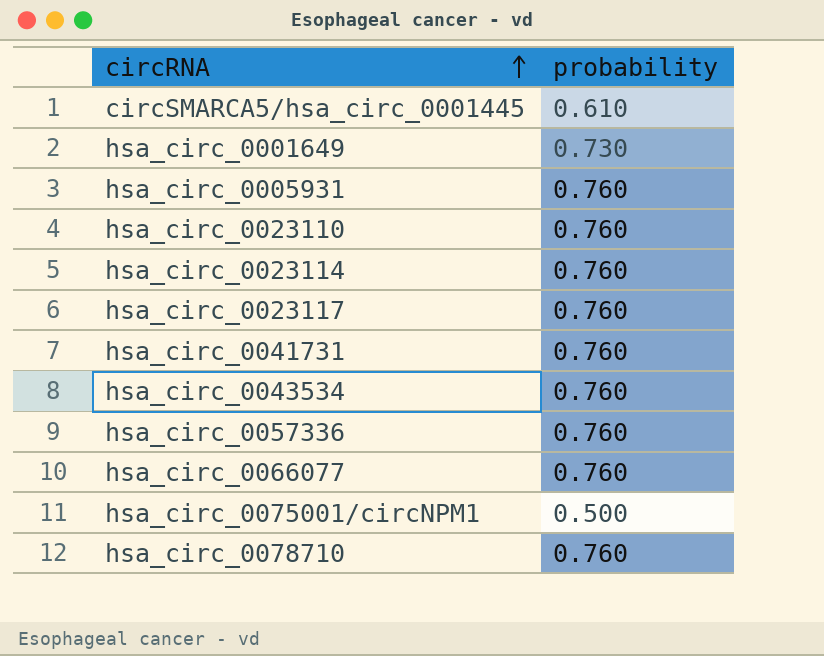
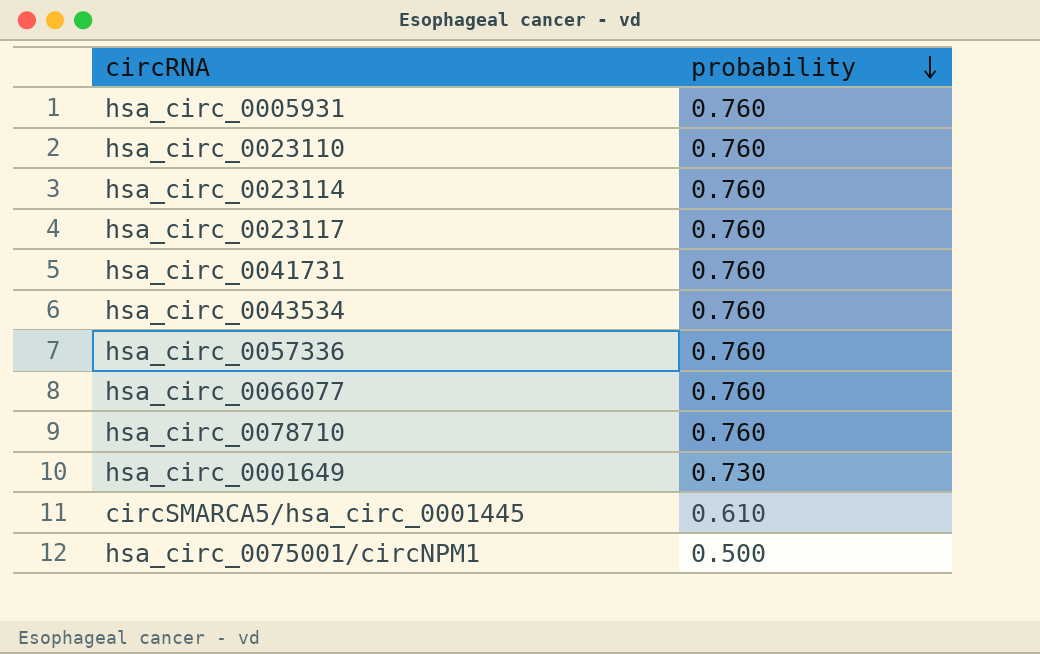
row order: circRNA ascending -> probability descending

